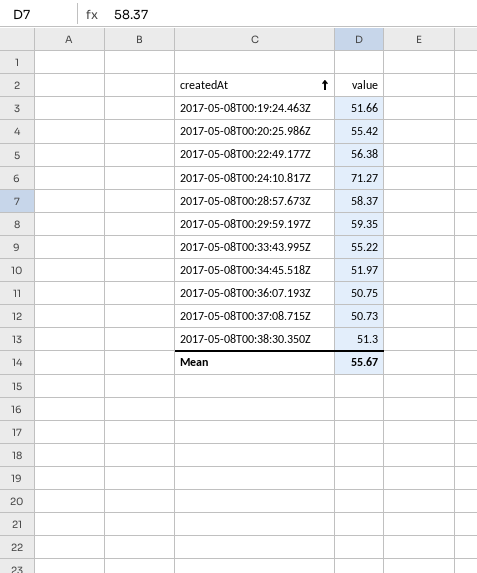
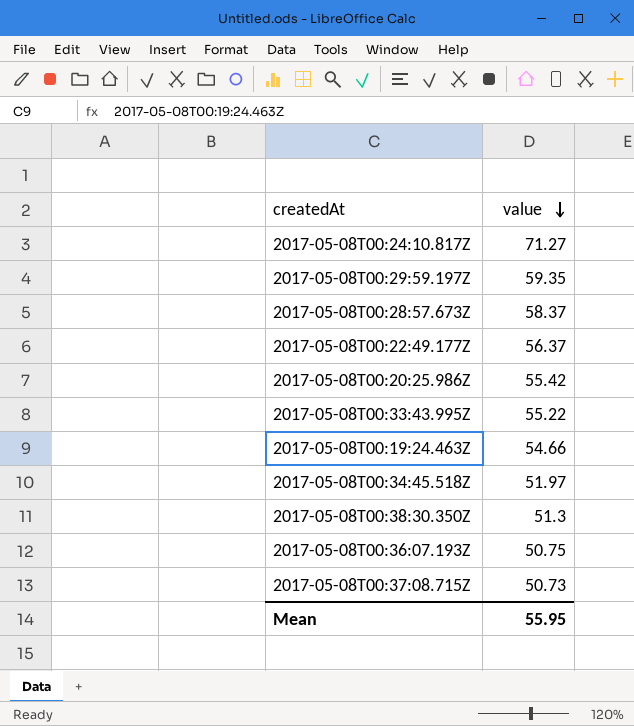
row order: createdAt ascending -> value descending
2017-05-08T00:22:49.177Z | value: 56.38 -> 56.37
2017-05-08T00:19:24.463Z | value: 51.66 -> 54.66
Mean | value: 55.67 -> 55.95

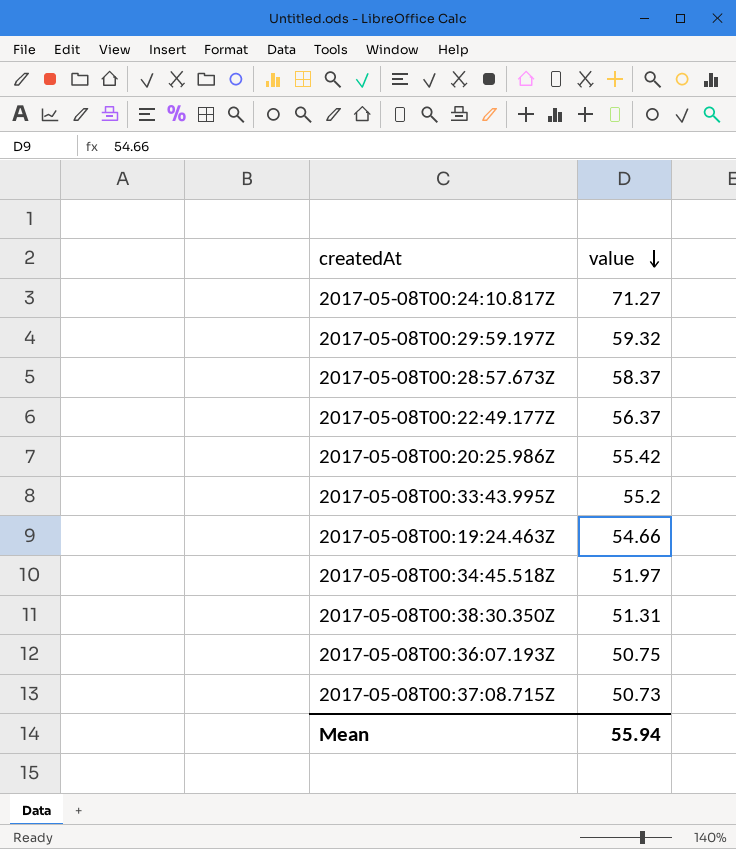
2017-05-08T00:29:59.197Z | value: 59.35 -> 59.32
2017-05-08T00:33:43.995Z | value: 55.22 -> 55.2
2017-05-08T00:38:30.350Z | value: 51.3 -> 51.31
Mean | value: 55.95 -> 55.94

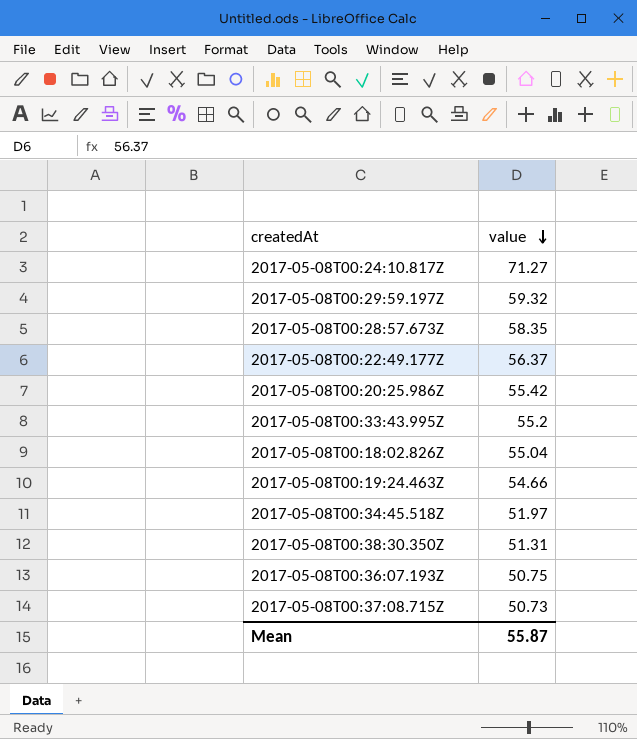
2017-05-08T00:28:57.673Z | value: 58.37 -> 58.35
row 2017-05-08T00:18:02.826Z: none -> 55.04
Mean | value: 55.94 -> 55.87

